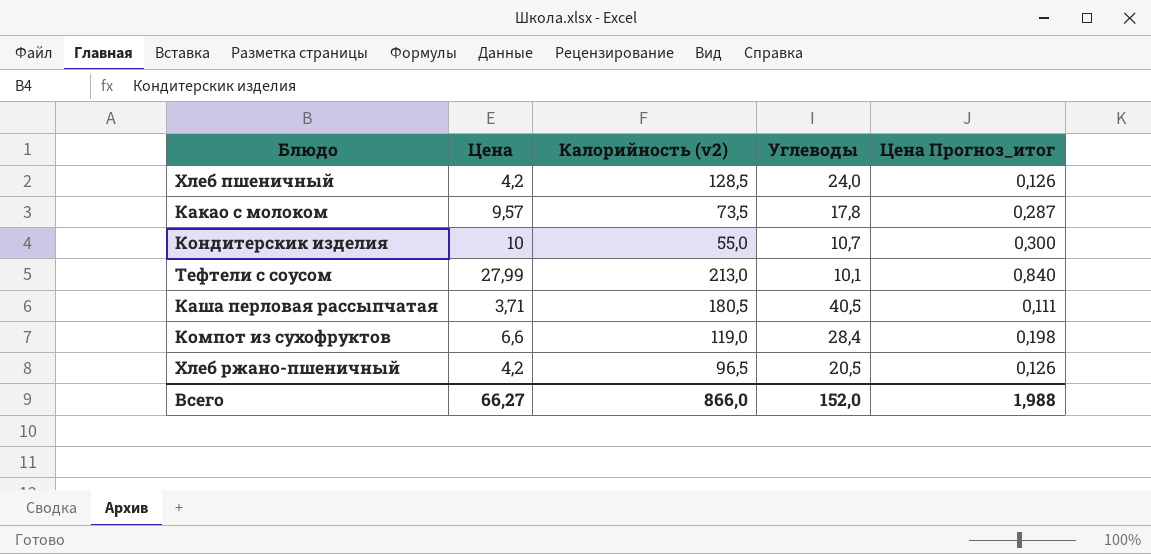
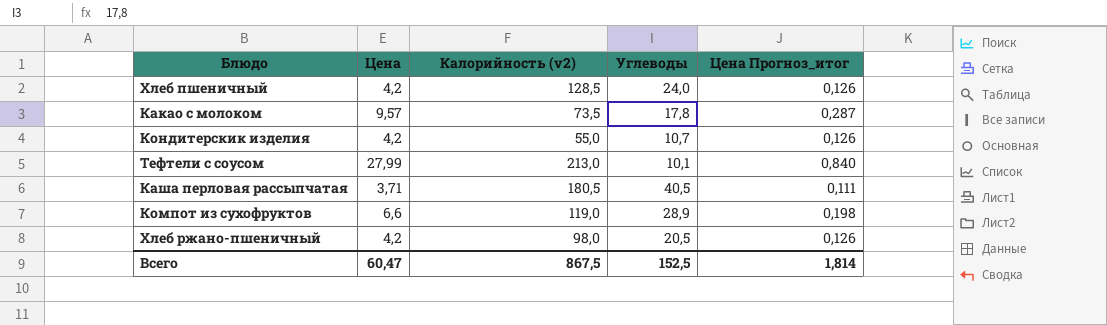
Кондитерскик изделия | Цена: 10 -> 4,2
Кондитерскик изделия | Цена Прогноз_итог: 0,300 -> 0,126
Компот из сухофруктов | Углеводы: 28,4 -> 28,9
Хлеб ржано-пшеничный | Калорийность (v2): 96,5 -> 98,0
Всего | Цена: 66,27 -> 60,47
Всего | Калорийность (v2): 866,0 -> 867,5
Всего | Углеводы: 152,0 -> 152,5
Всего | Цена Прогноз_итог: 1,988 -> 1,814

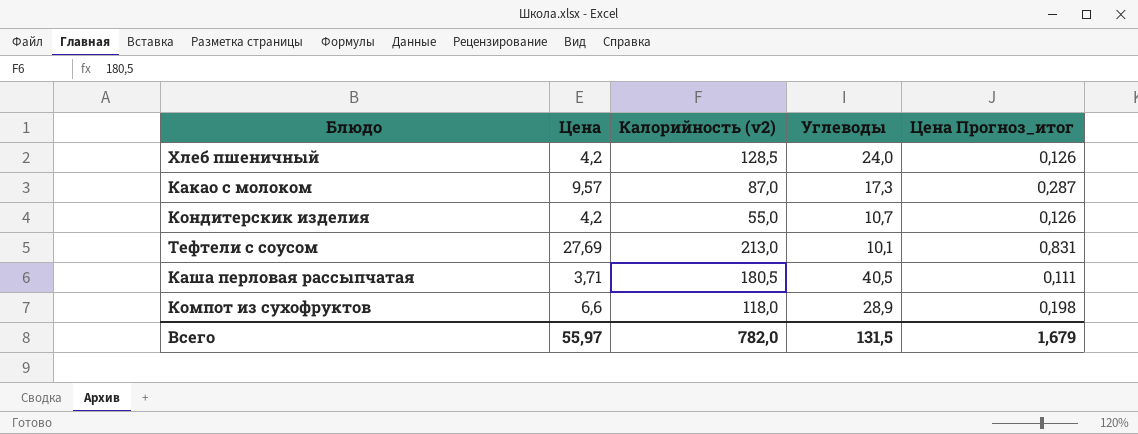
row Хлеб ржано-пшеничный: 4,2 | 98,0 | 20,5 | 0,126 -> none
Какао с молоком | Калорийность (v2): 73,5 -> 87,0
Какао с молоком | Углеводы: 17,8 -> 17,3
Тефтели с соусом | Цена: 27,99 -> 27,69
Тефтели с соусом | Цена Прогноз_итог: 0,840 -> 0,831
Компот из сухофруктов | Калорийность (v2): 119,0 -> 118,0
Всего | Цена: 60,47 -> 55,97
Всего | Калорийность (v2): 867,5 -> 782,0
Всего | Углеводы: 152,5 -> 131,5
Всего | Цена Прогноз_итог: 1,814 -> 1,679

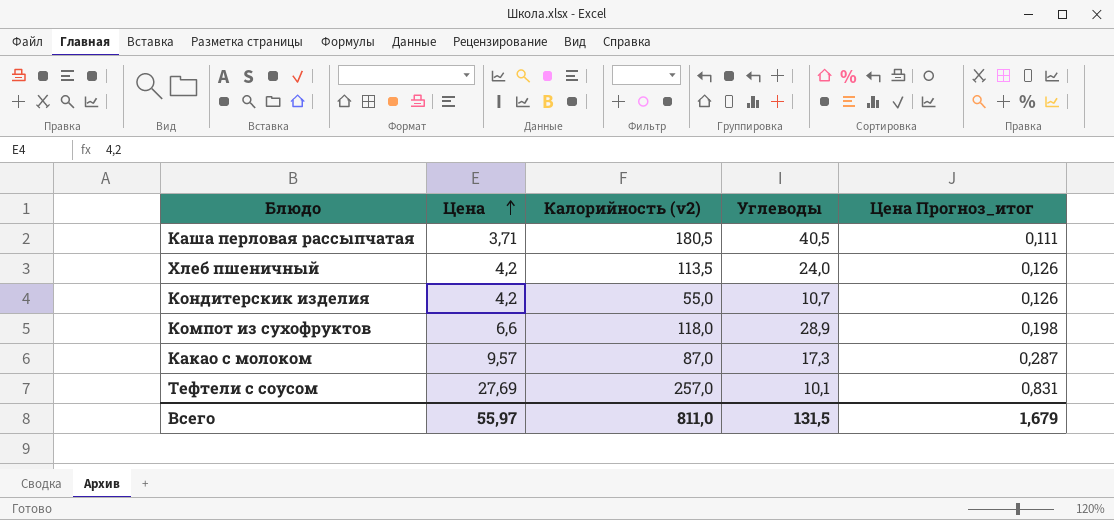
row order: none -> Цена ascending
Хлеб пшеничный | Калорийность (v2): 128,5 -> 113,5
Тефтели с соусом | Калорийность (v2): 213,0 -> 257,0
Всего | Калорийность (v2): 782,0 -> 811,0

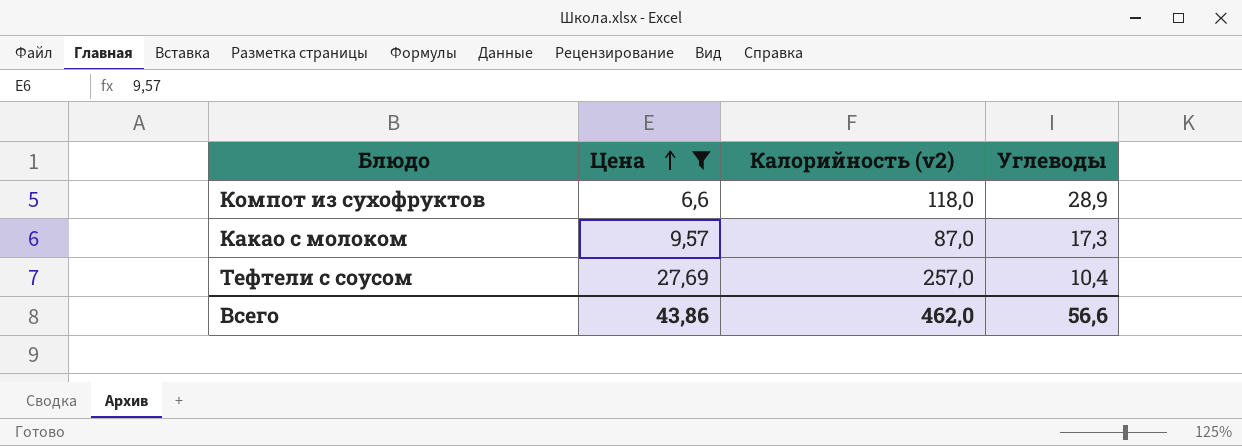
filter: none -> Цена >= 6,6
column Цена Прогноз_итог | formula: [Цена] * 0,03 -> none
Тефтели с соусом | Углеводы: 10,1 -> 10,4
Всего | Цена: 55,97 -> 43,86
Всего | Калорийность (v2): 811,0 -> 462,0
Всего | Углеводы: 131,5 -> 56,6

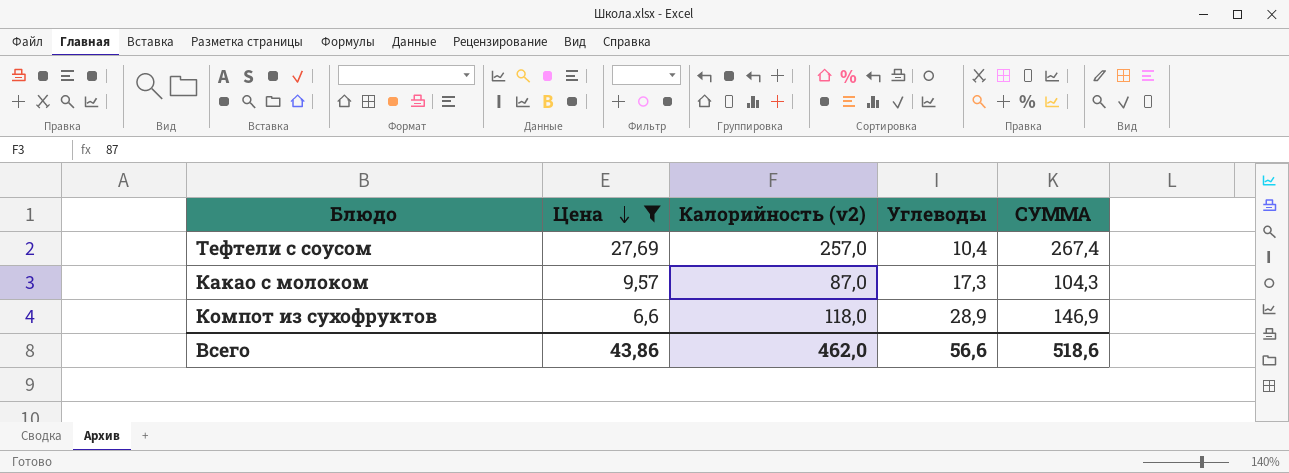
row order: Цена ascending -> Цена descending
column СУММА | formula: none -> [Калорийность (v2)] + [Углеводы]

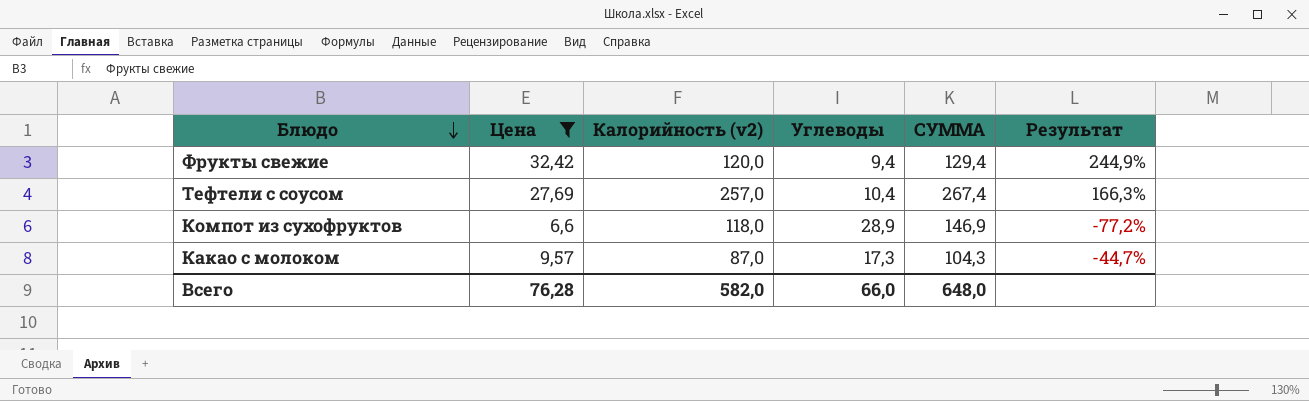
row order: Цена descending -> Блюдо descending
column Результат | formula: none -> ([Цена] - [Углеводы]) / [Углеводы]
row Фрукты свежие: none -> 32,42 | 120,0 | 9,4 | 129,4 | 244,9%
Всего | Цена: 43,86 -> 76,28
Всего | Калорийность (v2): 462,0 -> 582,0
Всего | Углеводы: 56,6 -> 66,0
Всего | СУММА: 518,6 -> 648,0

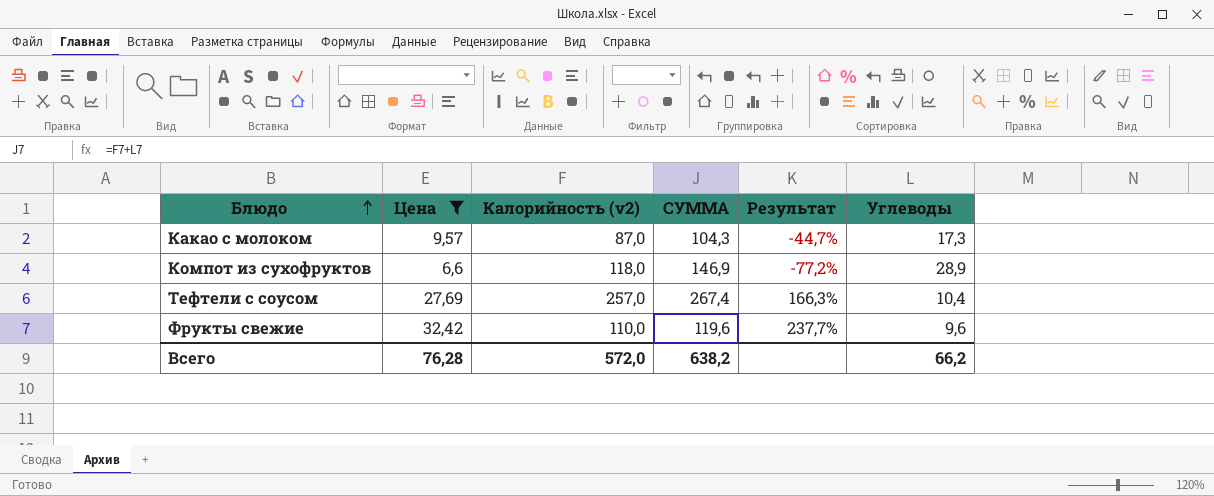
row order: Блюдо descending -> Блюдо ascending
column Углеводы | position: 4 -> 6
Фрукты свежие | Калорийность (v2): 120,0 -> 110,0
Фрукты свежие | СУММА: 129,4 -> 119,6
Фрукты свежие | Результат: 244,9% -> 237,7%
Фрукты свежие | Углеводы: 9,4 -> 9,6
Всего | Калорийность (v2): 582,0 -> 572,0
Всего | СУММА: 648,0 -> 638,2
Всего | Углеводы: 66,0 -> 66,2

